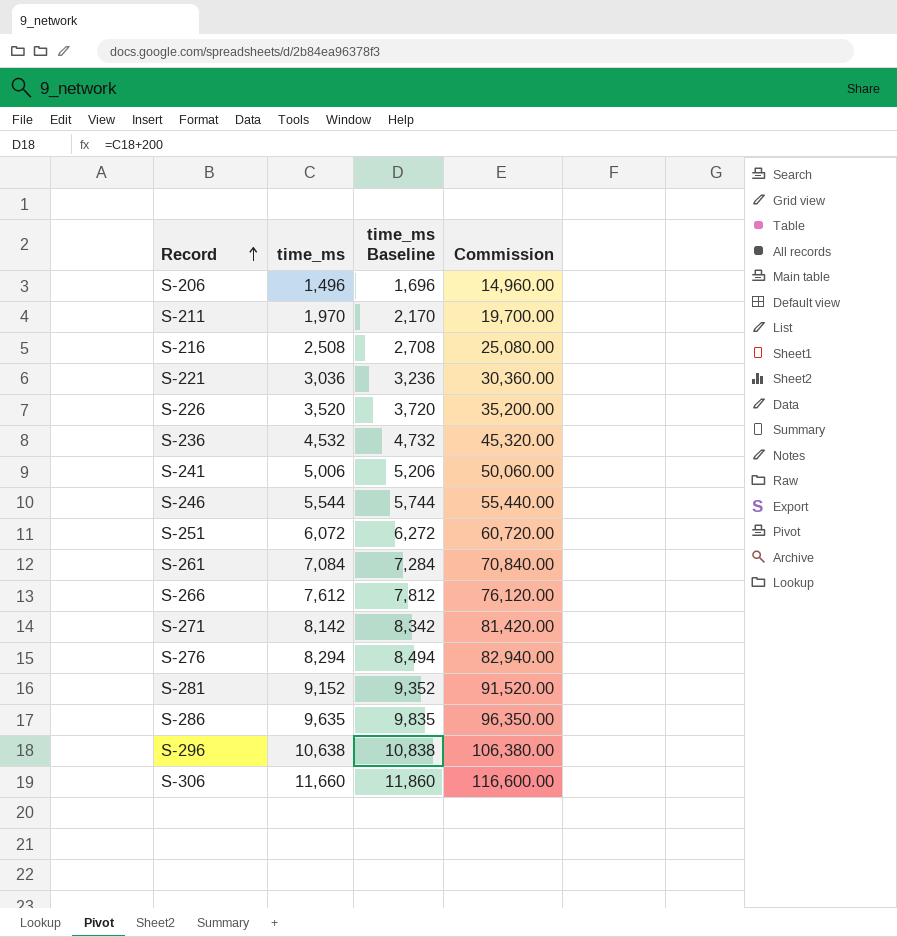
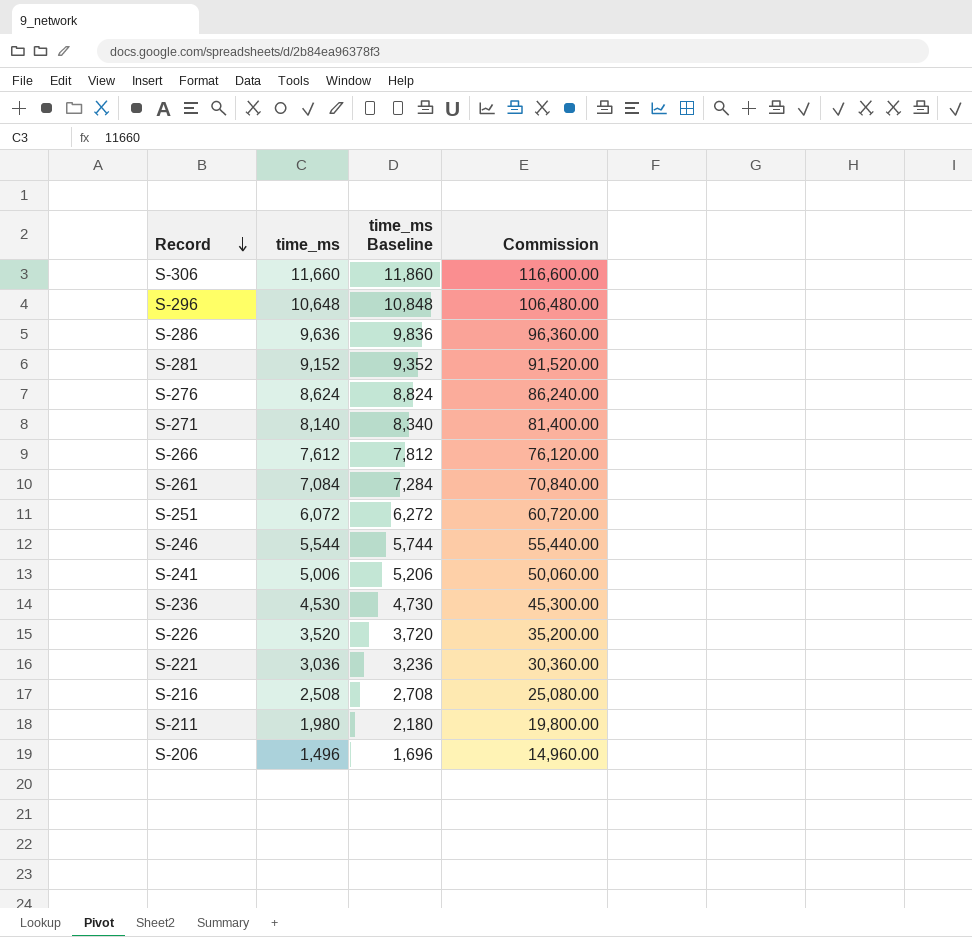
row order: Record ascending -> Record descending
S-296 | time_ms: 10,638 -> 10,648
S-296 | time_ms Baseline: 10,838 -> 10,848
S-296 | Commission: 106,380.00 -> 106,480.00
S-286 | time_ms: 9,635 -> 9,636
S-286 | time_ms Baseline: 9,835 -> 9,836
S-286 | Commission: 96,350.00 -> 96,360.00
S-276 | time_ms: 8,294 -> 8,624
S-276 | time_ms Baseline: 8,494 -> 8,824
S-276 | Commission: 82,940.00 -> 86,240.00
S-271 | time_ms: 8,142 -> 8,140
S-271 | time_ms Baseline: 8,342 -> 8,340
S-271 | Commission: 81,420.00 -> 81,400.00
S-236 | time_ms: 4,532 -> 4,530
S-236 | time_ms Baseline: 4,732 -> 4,730
S-236 | Commission: 45,320.00 -> 45,300.00
S-211 | time_ms: 1,970 -> 1,980
S-211 | time_ms Baseline: 2,170 -> 2,180
S-211 | Commission: 19,700.00 -> 19,800.00

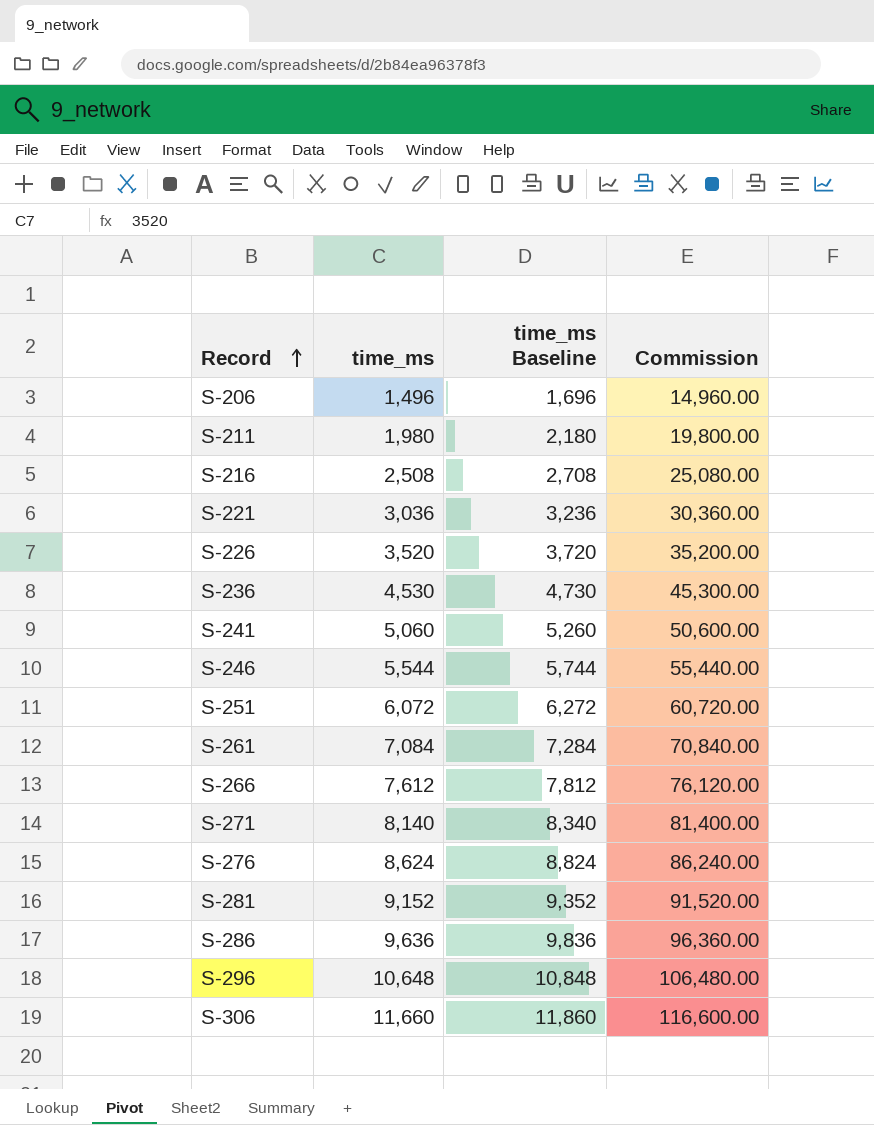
row order: Record descending -> Record ascending
S-241 | time_ms: 5,006 -> 5,060
S-241 | time_ms Baseline: 5,206 -> 5,260
S-241 | Commission: 50,060.00 -> 50,600.00

